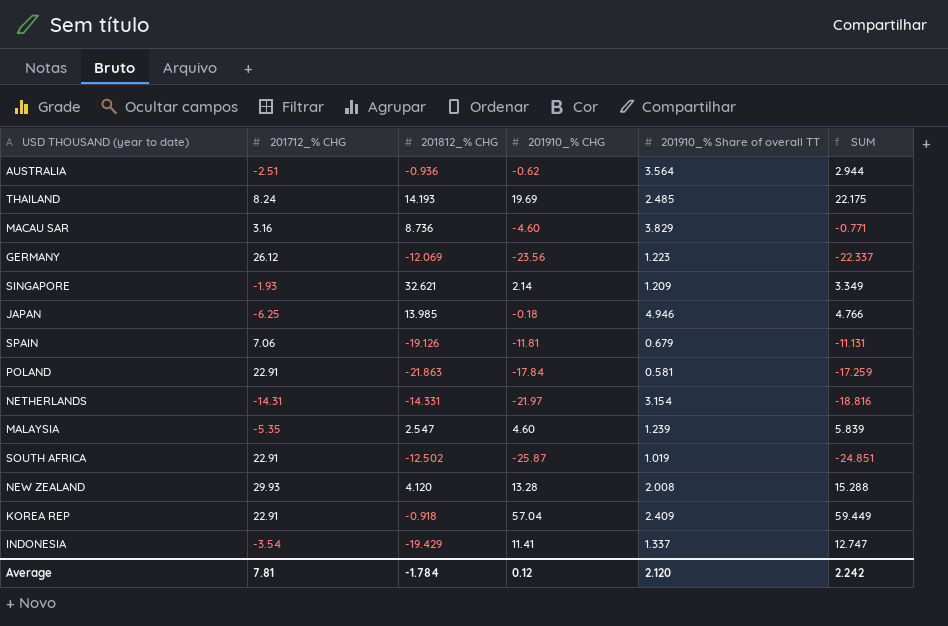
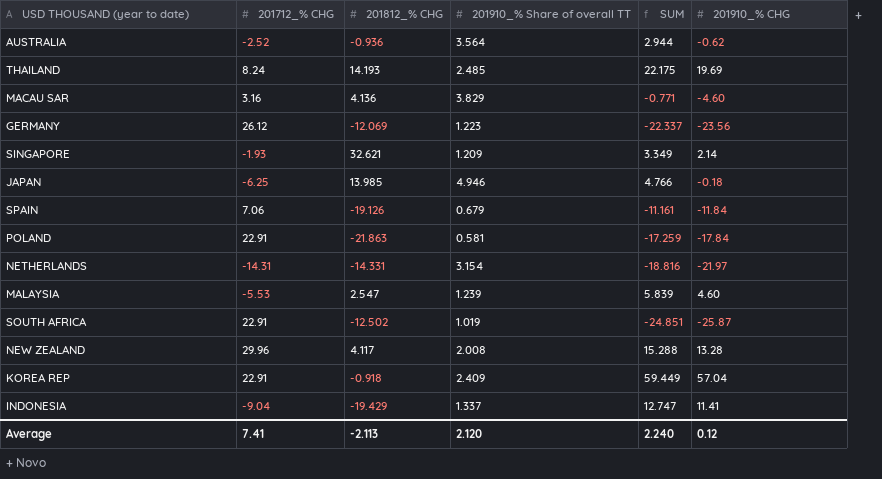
column 201910_% CHG | position: 4 -> 6
AUSTRALIA | 201712_% CHG: -2.51 -> -2.52
MACAU SAR | 201812_% CHG: 8.736 -> 4.136
SPAIN | SUM: -11.131 -> -11.161
SPAIN | 201910_% CHG: -11.81 -> -11.84
MALAYSIA | 201712_% CHG: -5.35 -> -5.53
NEW ZEALAND | 201712_% CHG: 29.93 -> 29.96
NEW ZEALAND | 201812_% CHG: 4.120 -> 4.117
INDONESIA | 201712_% CHG: -3.54 -> -9.04
Average | 201712_% CHG: 7.81 -> 7.41
Average | 201812_% CHG: -1.784 -> -2.113
Average | SUM: 2.242 -> 2.240

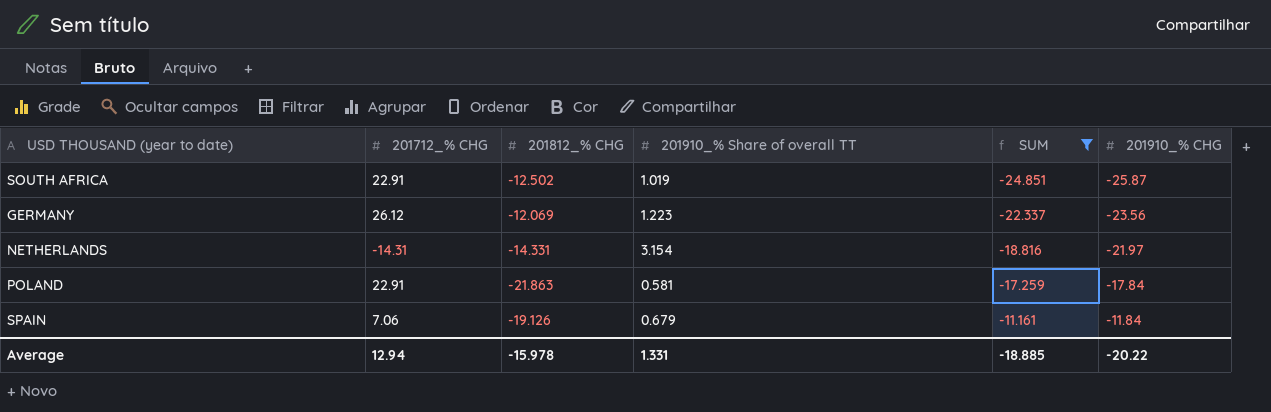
filter: none -> SUM <= -11.161
row order: none -> SUM ascending
Average | 201712_% CHG: 7.41 -> 12.94
Average | 201812_% CHG: -2.113 -> -15.978
Average | 201910_% Share of overall TT: 2.120 -> 1.331
Average | SUM: 2.240 -> -18.885
Average | 201910_% CHG: 0.12 -> -20.22

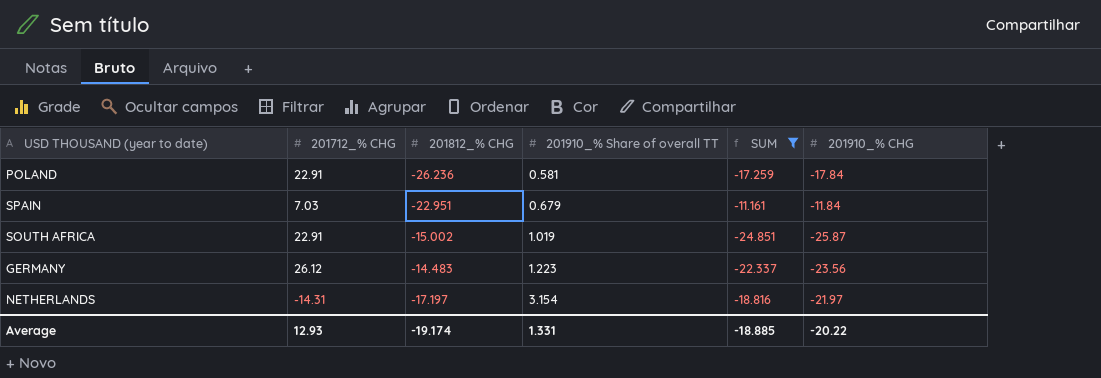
row order: SUM ascending -> 201910_% Share of overall TT ascending
POLAND | 201812_% CHG: -21.863 -> -26.236
SPAIN | 201712_% CHG: 7.06 -> 7.03
SPAIN | 201812_% CHG: -19.126 -> -22.951
SOUTH AFRICA | 201812_% CHG: -12.502 -> -15.002
GERMANY | 201812_% CHG: -12.069 -> -14.483
NETHERLANDS | 201812_% CHG: -14.331 -> -17.197
Average | 201712_% CHG: 12.94 -> 12.93
Average | 201812_% CHG: -15.978 -> -19.174

